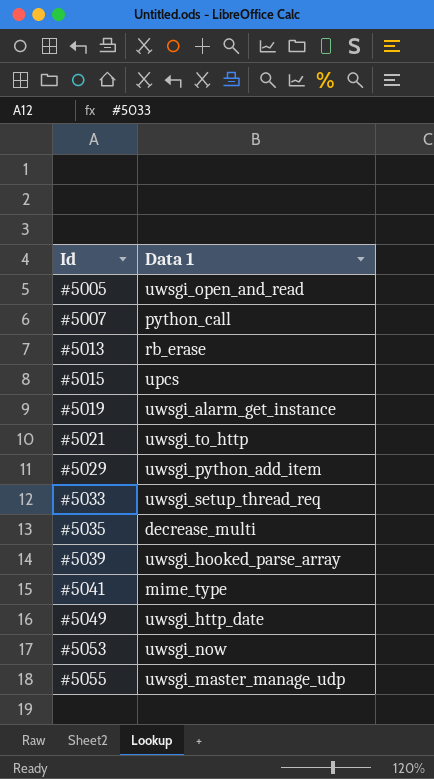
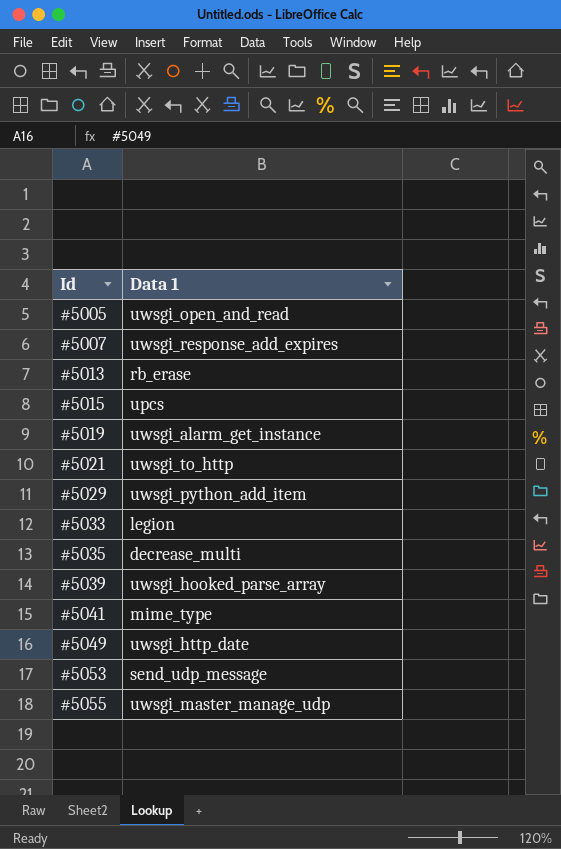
#5007 | Data 1: python_call -> uwsgi_response_add_expires
#5033 | Data 1: uwsgi_setup_thread_req -> legion
#5053 | Data 1: uwsgi_now -> send_udp_message

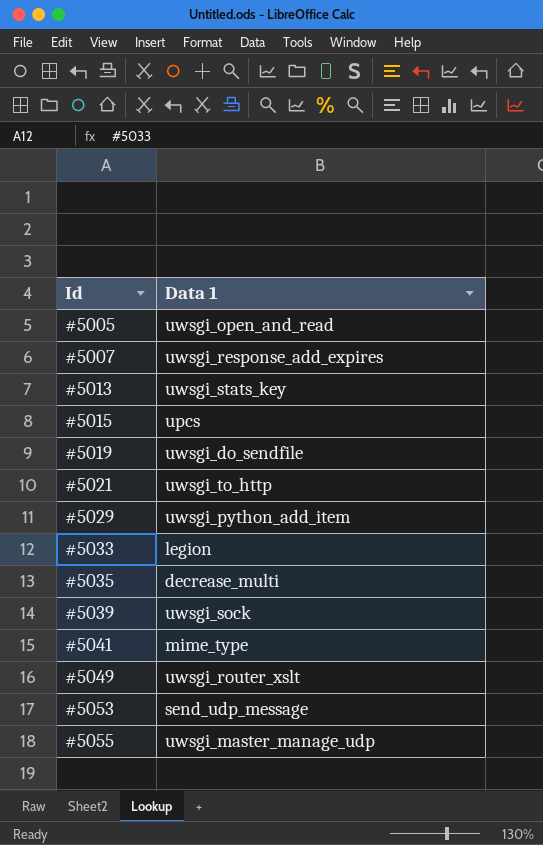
#5013 | Data 1: rb_erase -> uwsgi_stats_key
#5019 | Data 1: uwsgi_alarm_get_instance -> uwsgi_do_sendfile
#5039 | Data 1: uwsgi_hooked_parse_array -> uwsgi_sock
#5049 | Data 1: uwsgi_http_date -> uwsgi_router_xslt

